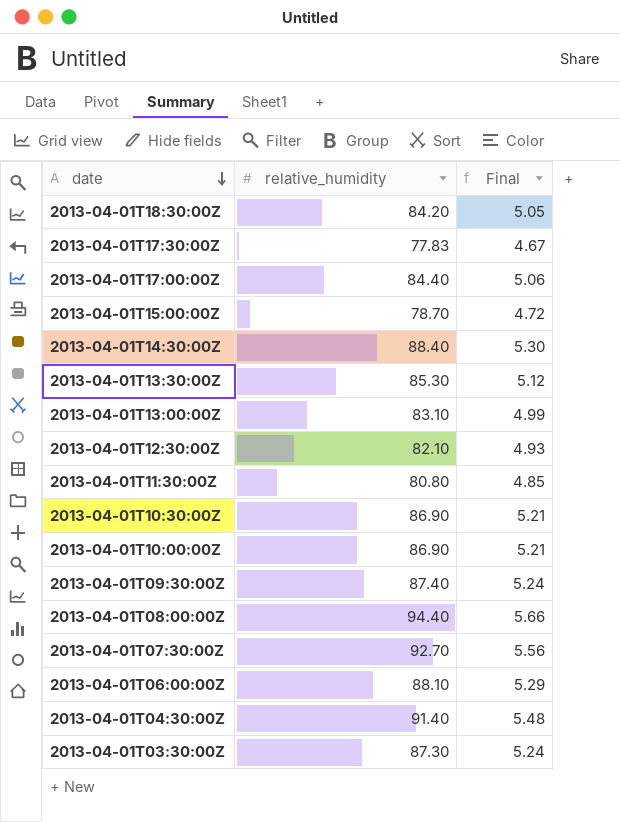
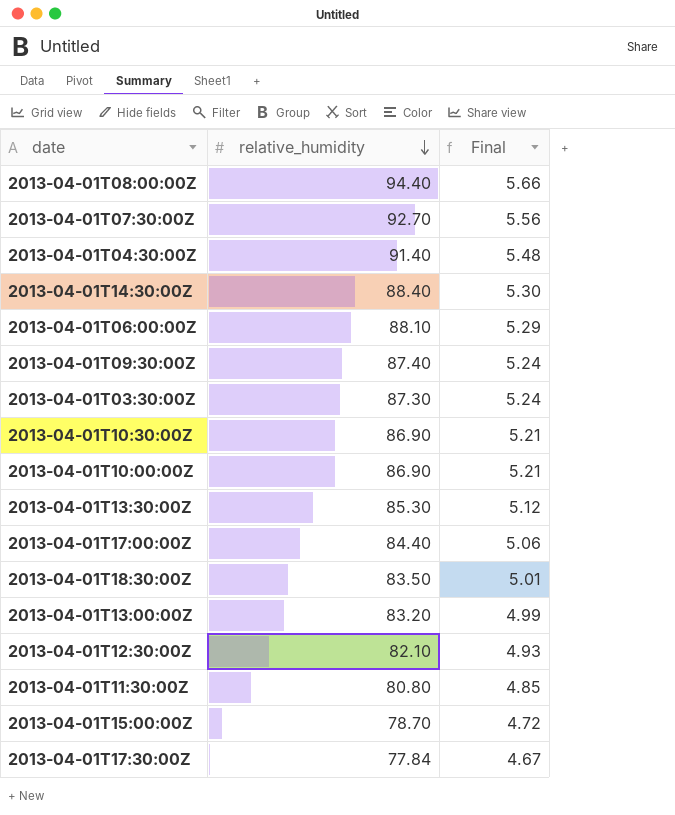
row order: date descending -> relative_humidity descending
2013-04-01T18:30:00Z | relative_humidity: 84.20 -> 83.50
2013-04-01T18:30:00Z | Final: 5.05 -> 5.01
2013-04-01T13:00:00Z | relative_humidity: 83.10 -> 83.20
2013-04-01T17:30:00Z | relative_humidity: 77.83 -> 77.84

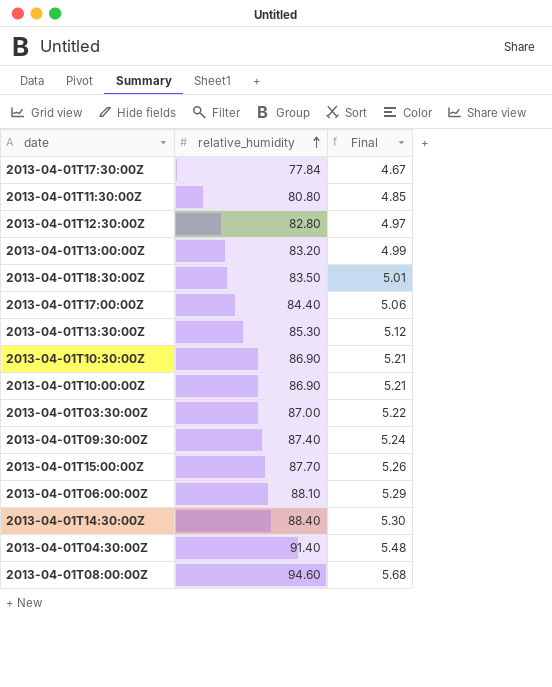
row order: relative_humidity descending -> relative_humidity ascending
row 2013-04-01T07:30:00Z: 92.70 | 5.56 -> none
2013-04-01T12:30:00Z | relative_humidity: 82.10 -> 82.80
2013-04-01T12:30:00Z | Final: 4.93 -> 4.97
2013-04-01T03:30:00Z | relative_humidity: 87.30 -> 87.00
2013-04-01T03:30:00Z | Final: 5.24 -> 5.22
2013-04-01T15:00:00Z | relative_humidity: 78.70 -> 87.70
2013-04-01T15:00:00Z | Final: 4.72 -> 5.26
2013-04-01T08:00:00Z | relative_humidity: 94.40 -> 94.60
2013-04-01T08:00:00Z | Final: 5.66 -> 5.68

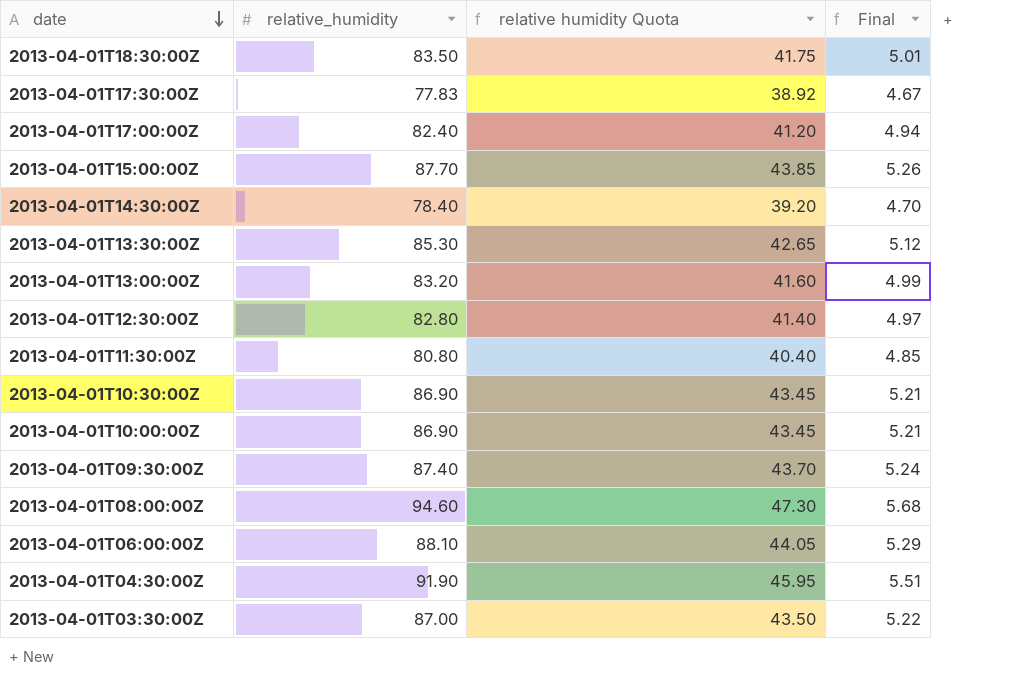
row order: relative_humidity ascending -> date descending
column relative humidity Quota | formula: none -> [relative_humidity] * 0.5
2013-04-01T17:30:00Z | relative_humidity: 77.84 -> 77.83
2013-04-01T17:00:00Z | relative_humidity: 84.40 -> 82.40
2013-04-01T17:00:00Z | Final: 5.06 -> 4.94
2013-04-01T14:30:00Z | relative_humidity: 88.40 -> 78.40
2013-04-01T14:30:00Z | Final: 5.30 -> 4.70
2013-04-01T04:30:00Z | relative_humidity: 91.40 -> 91.90
2013-04-01T04:30:00Z | Final: 5.48 -> 5.51

